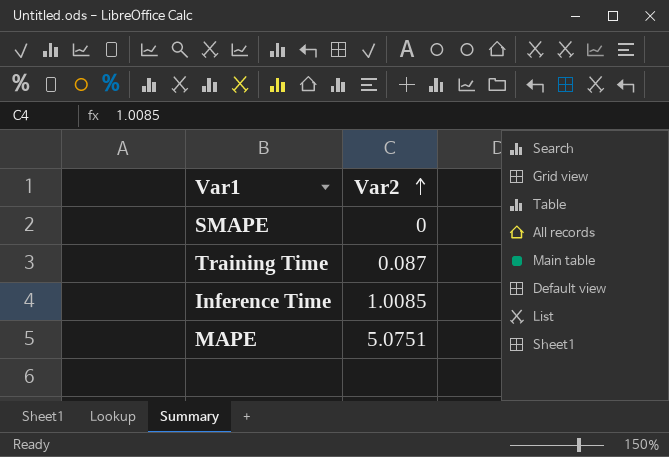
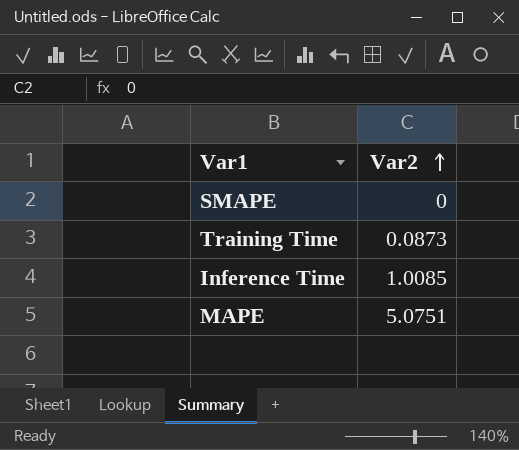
Training Time | Var2: 0.087 -> 0.0873

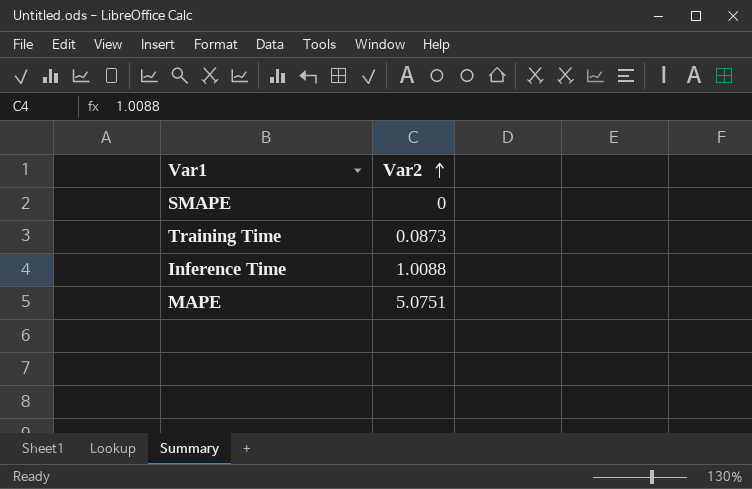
Inference Time | Var2: 1.0085 -> 1.0088

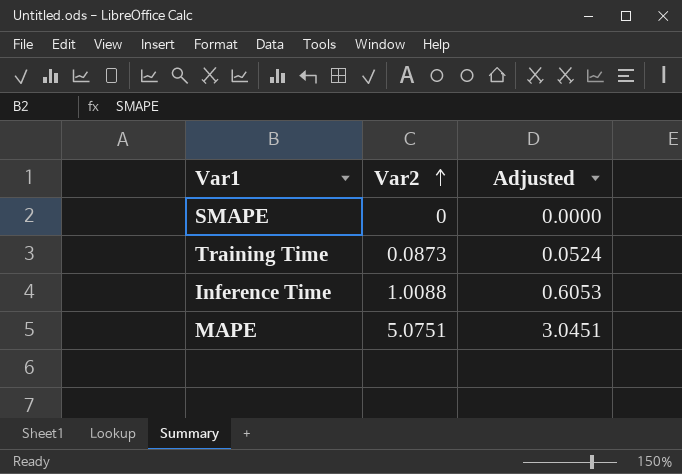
column Adjusted | formula: none -> [Var2] * 0.6

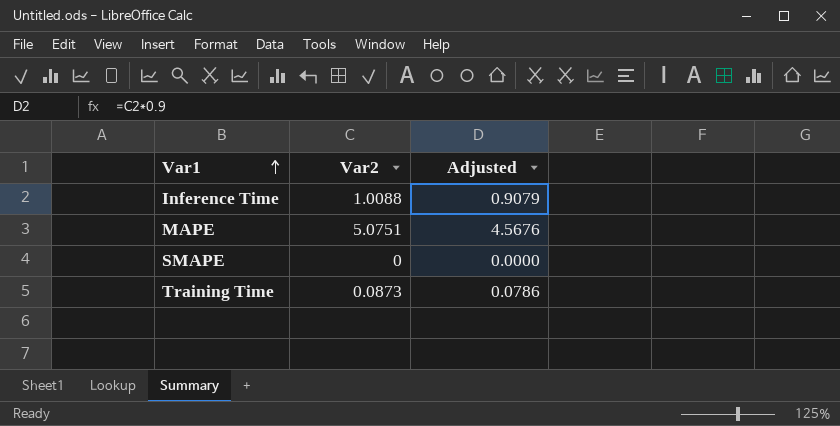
row order: Var2 ascending -> Var1 ascending
column Adjusted | formula: [Var2] * 0.6 -> [Var2] * 0.9

